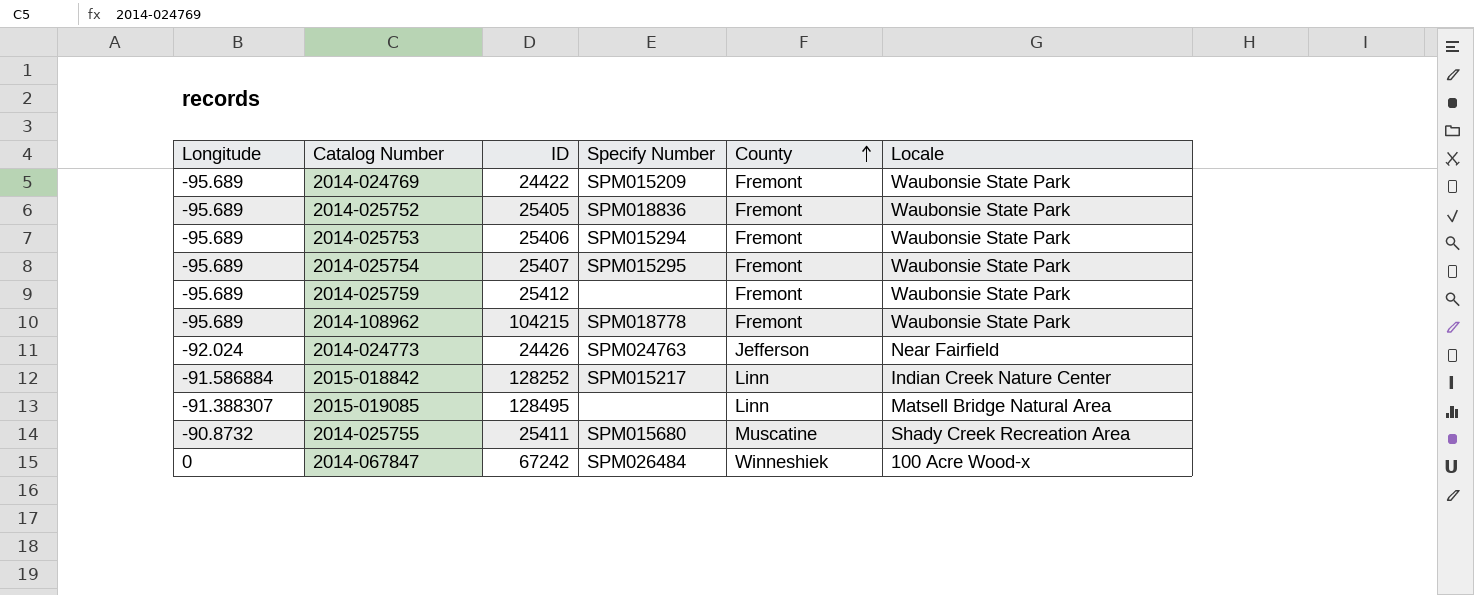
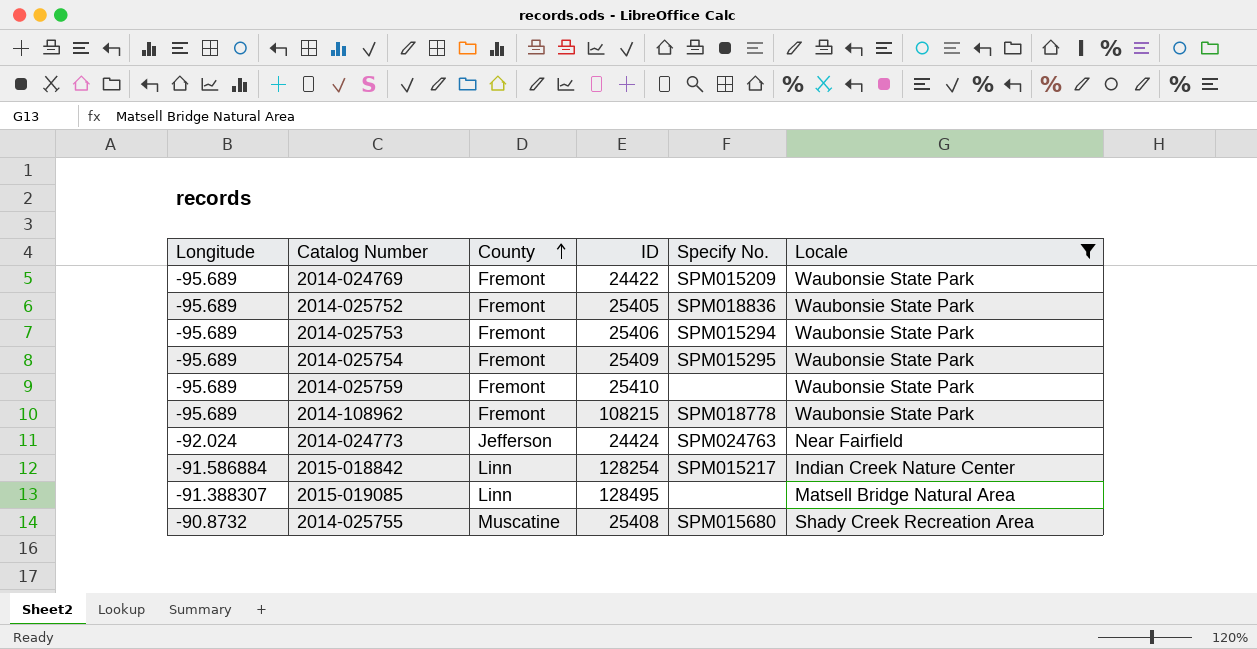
filter: none -> Locale != 100 Acre Wood-x
column County | position: 5 -> 3
column name: Specify Number -> Specify No.
2014-025754 | ID: 25407 -> 25409
2014-025759 | ID: 25412 -> 25410
2014-108962 | ID: 104215 -> 108215
2014-024773 | ID: 24426 -> 24424
2015-018842 | ID: 128252 -> 128254
2014-025755 | ID: 25411 -> 25408

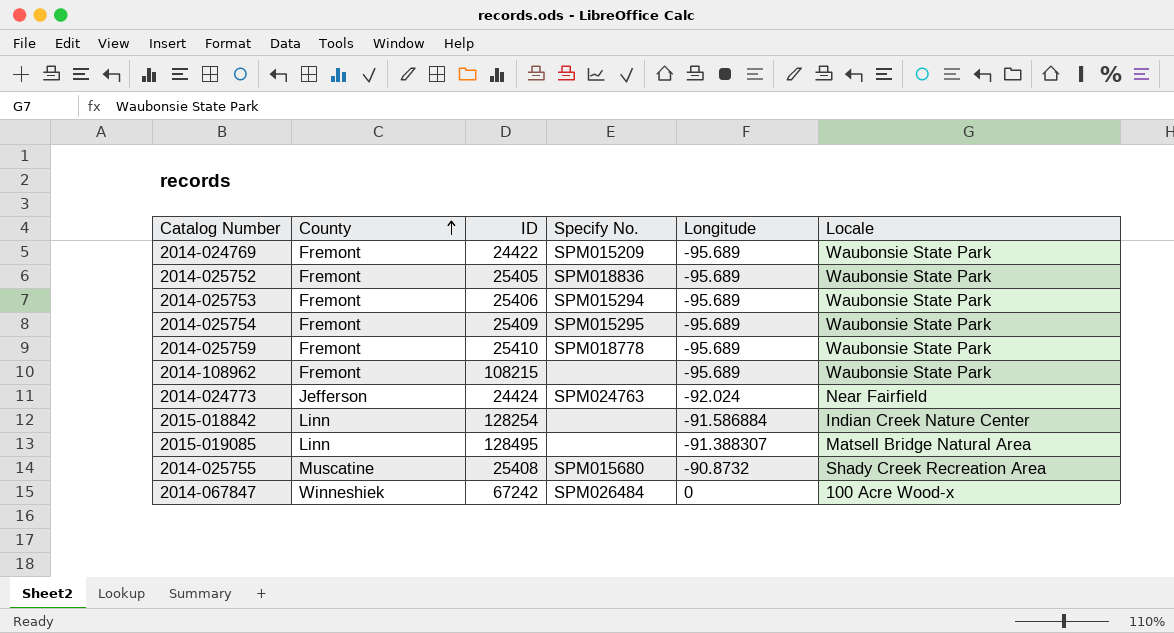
filter: Locale != 100 Acre Wood-x -> none
column Longitude | position: 1 -> 5
2014-025759 | Specify No.: none -> SPM018778
2014-108962 | Specify No.: SPM018778 -> none
2015-018842 | Specify No.: SPM015217 -> none

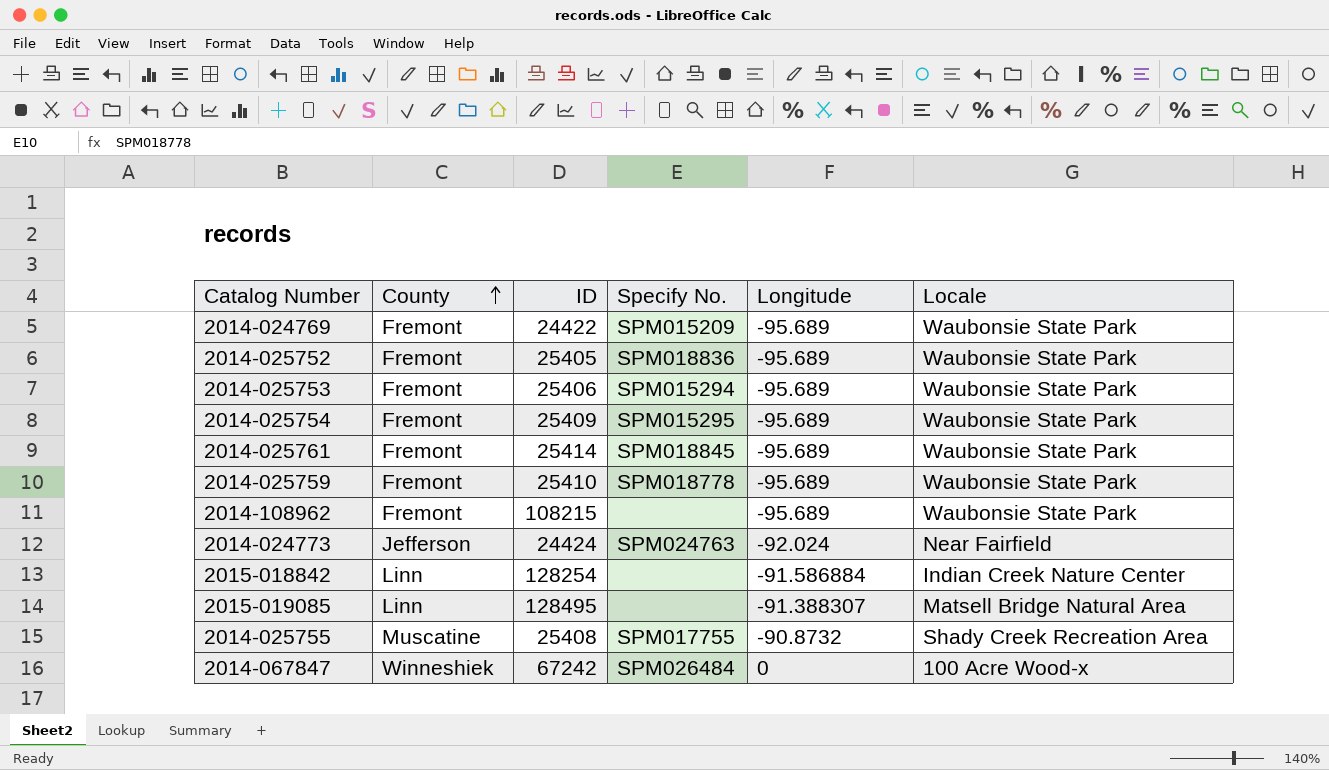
row 2014-025761: none -> Fremont | 25414 | SPM018845 | -95.689 | Waubonsie State Park
2014-025755 | Specify No.: SPM015680 -> SPM017755

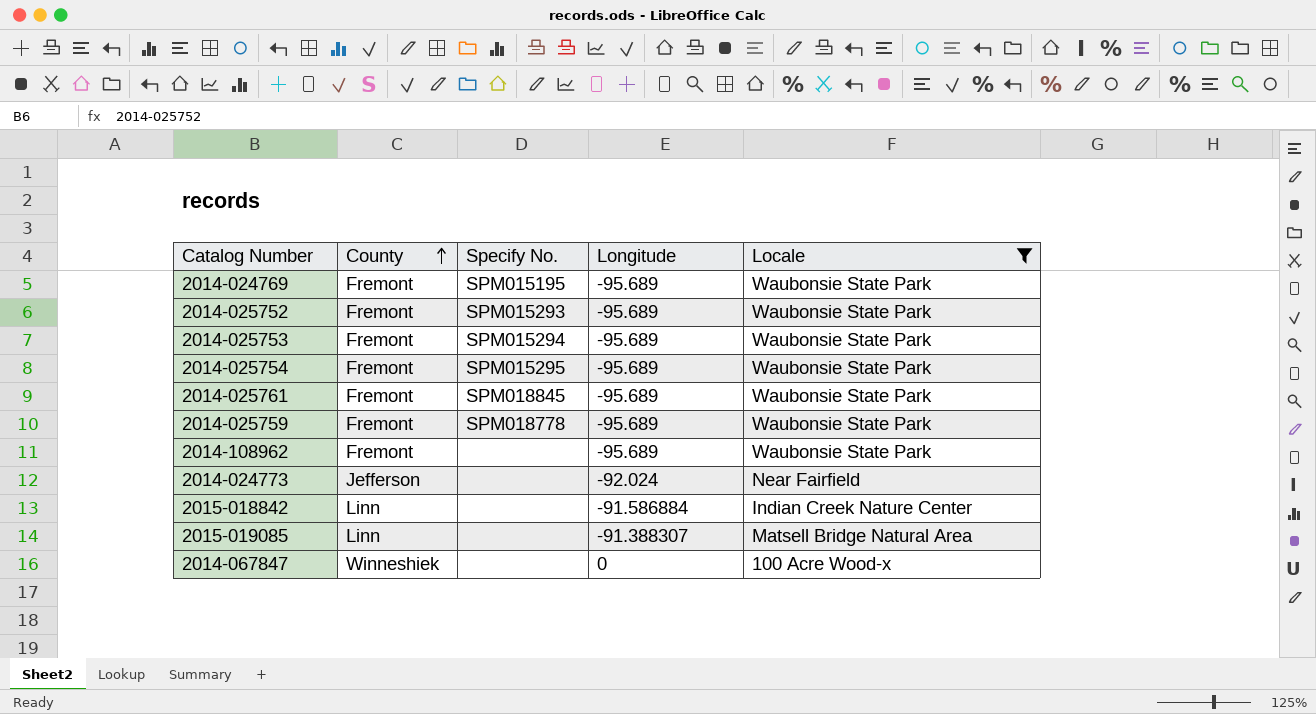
filter: none -> Locale != Shady Creek Recreation Area
column ID | position: 3 -> none
2014-024769 | Specify No.: SPM015209 -> SPM015195
2014-025752 | Specify No.: SPM018836 -> SPM015293
2014-024773 | Specify No.: SPM024763 -> none
2014-067847 | Specify No.: SPM026484 -> none

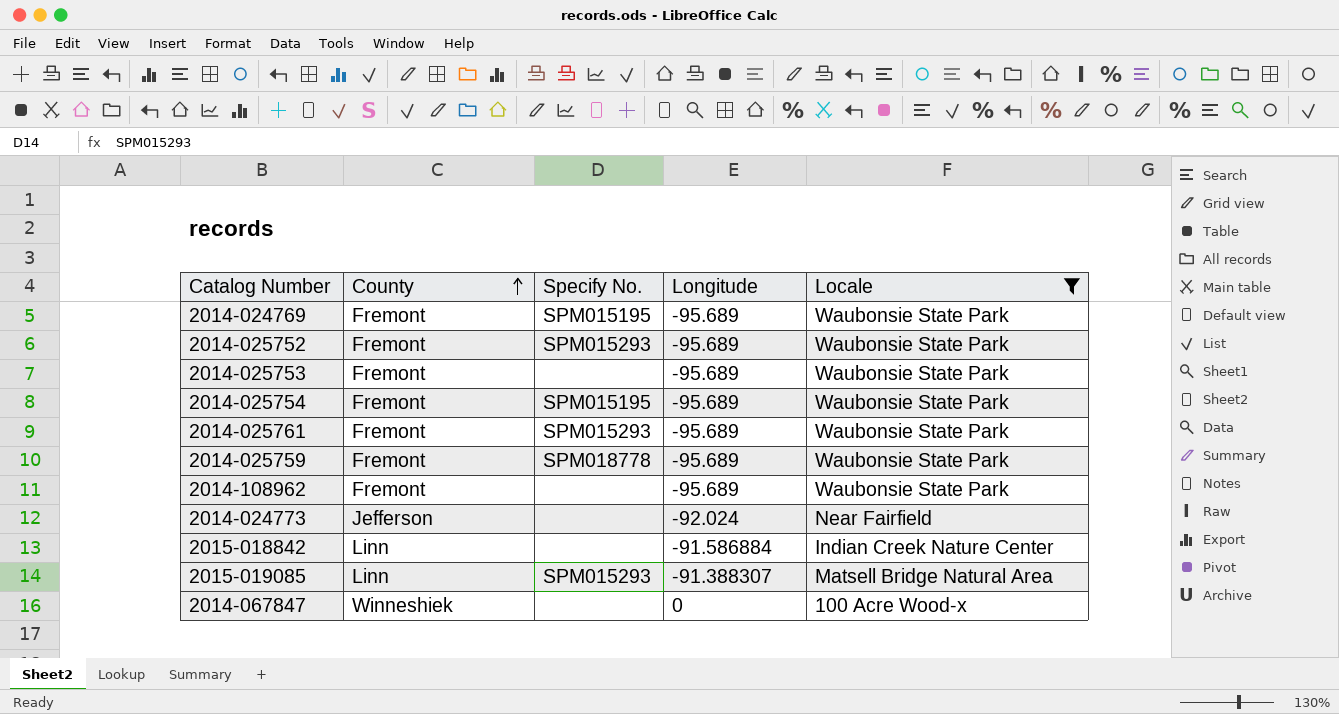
2014-025753 | Specify No.: SPM015294 -> none
2014-025754 | Specify No.: SPM015295 -> SPM015195
2014-025761 | Specify No.: SPM018845 -> SPM015293
2015-019085 | Specify No.: none -> SPM015293

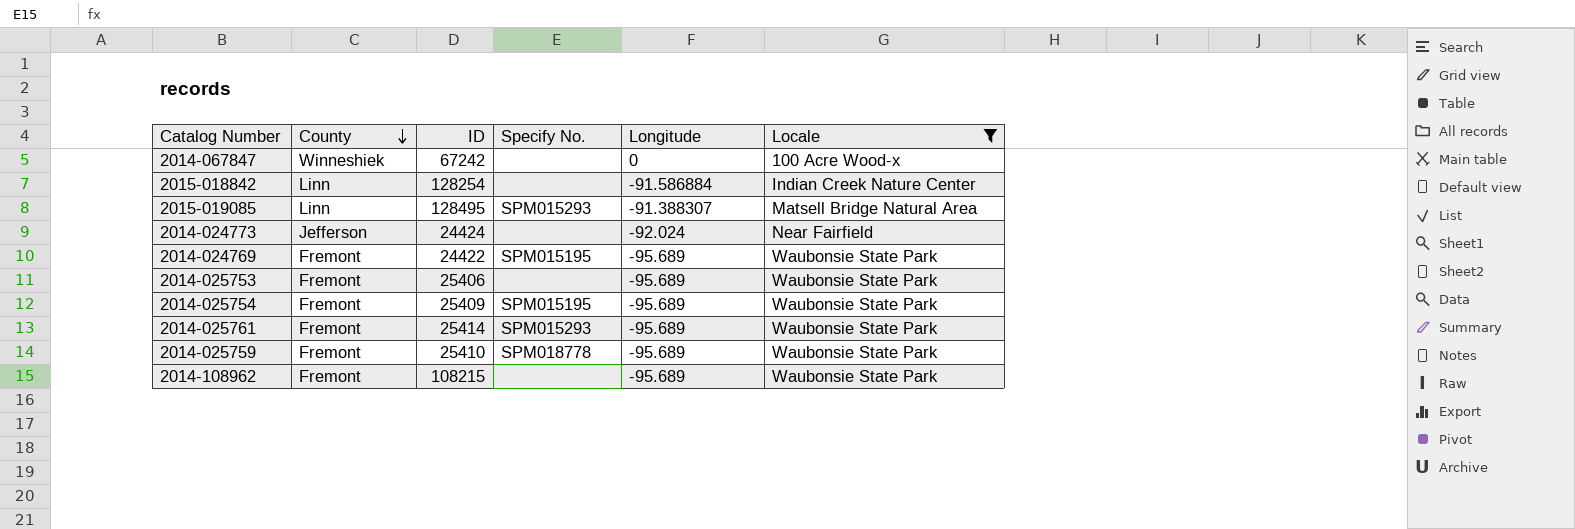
row order: County ascending -> County descending
column ID | position: none -> 3
row 2014-025752: Fremont | SPM015293 | -95.689 | Waubonsie State Park -> none

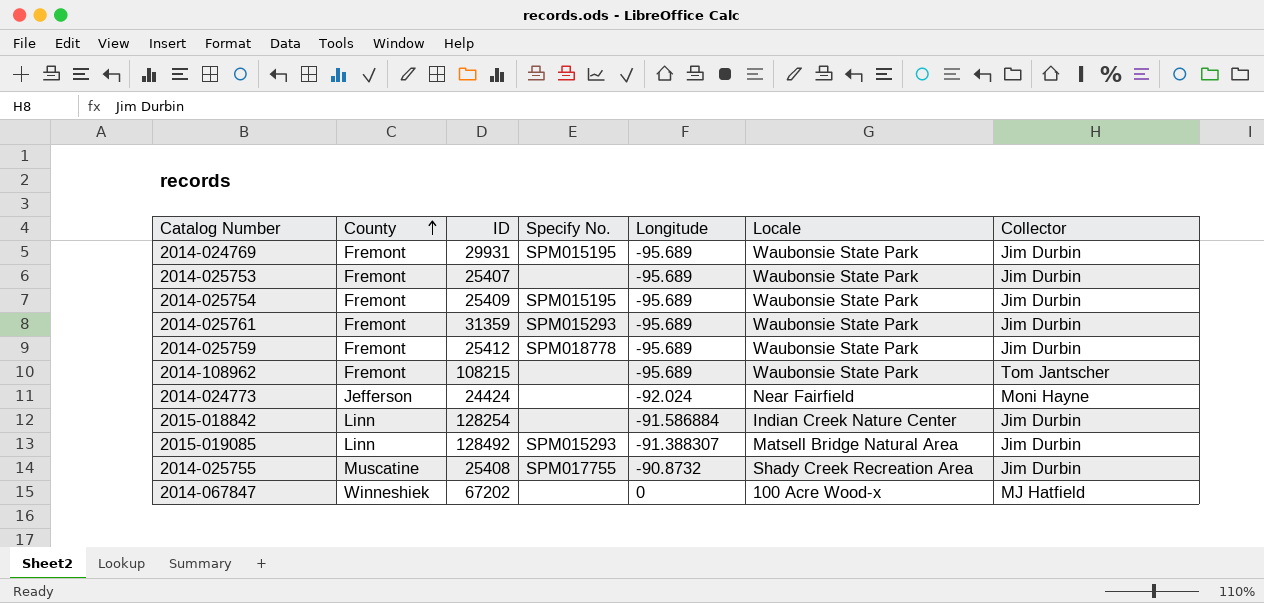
filter: Locale != Shady Creek Recreation Area -> none
row order: County descending -> County ascending
column Collector | position: none -> 7
2014-024769 | ID: 24422 -> 29931
2014-025753 | ID: 25406 -> 25407
2014-025761 | ID: 25414 -> 31359
2014-025759 | ID: 25410 -> 25412
2015-019085 | ID: 128495 -> 128492
2014-067847 | ID: 67242 -> 67202

